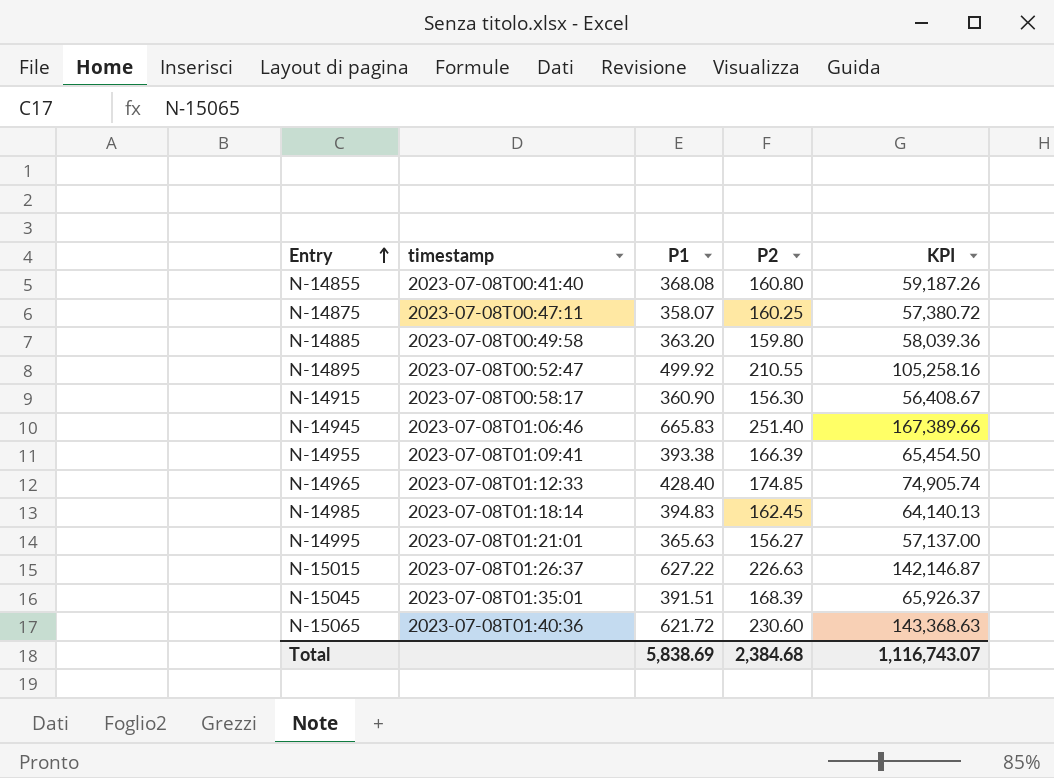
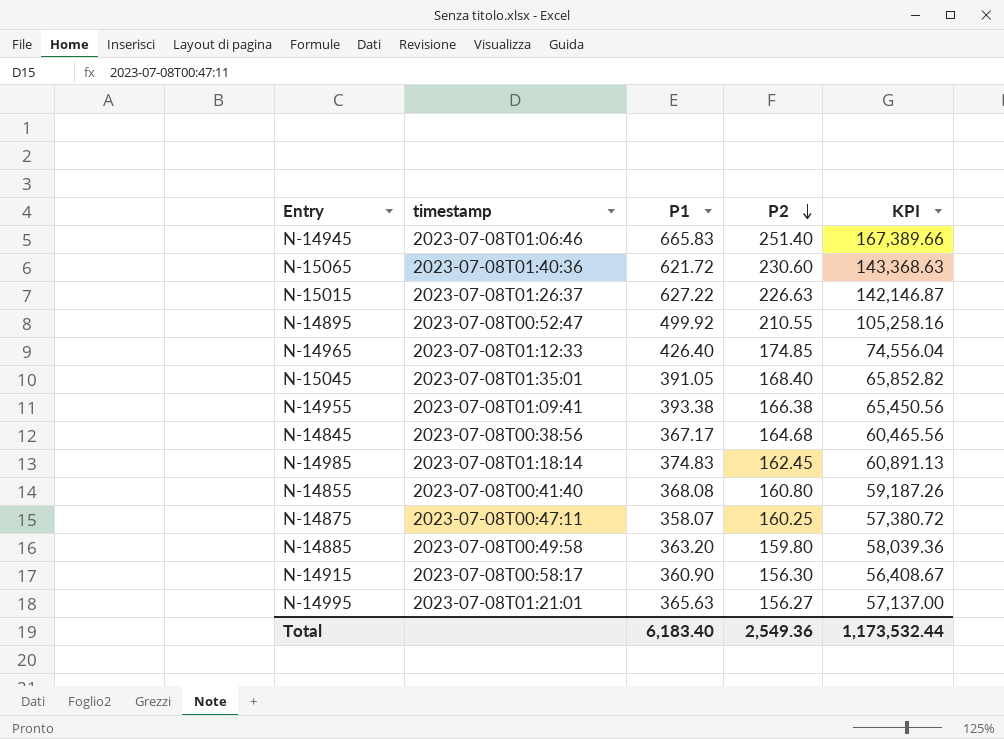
row order: Entry ascending -> P2 descending
N-14965 | P1: 428.40 -> 426.40
N-14965 | KPI: 74,905.74 -> 74,556.04
N-15045 | P1: 391.51 -> 391.05
N-15045 | P2: 168.39 -> 168.40
N-15045 | KPI: 65,926.37 -> 65,852.82
N-14955 | P2: 166.39 -> 166.38
N-14955 | KPI: 65,454.50 -> 65,450.56
row N-14845: none -> 2023-07-08T00:38:56 | 367.17 | 164.68 | 60,465.56
N-14985 | P1: 394.83 -> 374.83
N-14985 | KPI: 64,140.13 -> 60,891.13
Total | P1: 5,838.69 -> 6,183.40
Total | P2: 2,384.68 -> 2,549.36
Total | KPI: 1,116,743.07 -> 1,173,532.44

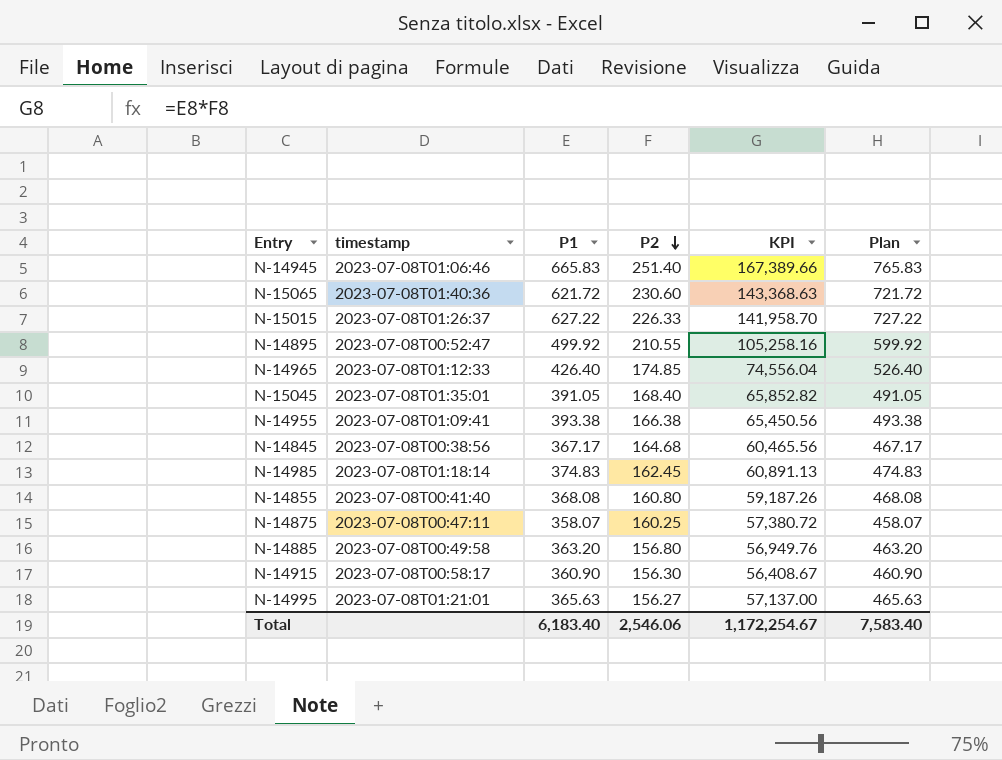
column Plan | formula: none -> [P1] + 100
N-15015 | P2: 226.63 -> 226.33
N-15015 | KPI: 142,146.87 -> 141,958.70
N-14885 | P2: 159.80 -> 156.80
N-14885 | KPI: 58,039.36 -> 56,949.76
Total | P2: 2,549.36 -> 2,546.06
Total | KPI: 1,173,532.44 -> 1,172,254.67

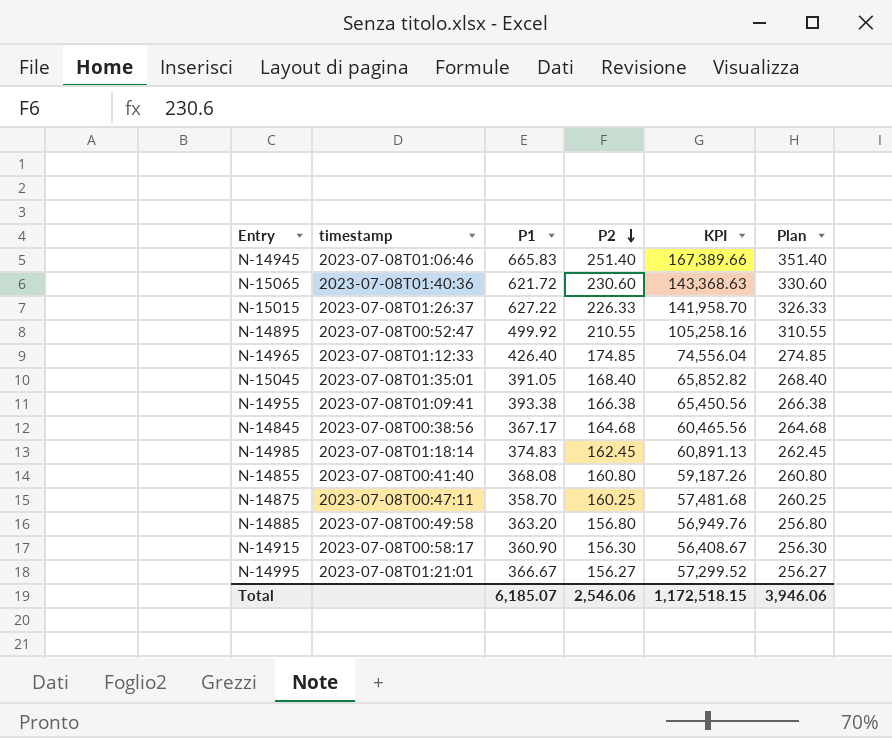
column Plan | formula: [P1] + 100 -> [P2] + 100
N-14875 | P1: 358.07 -> 358.70
N-14875 | KPI: 57,380.72 -> 57,481.68
N-14995 | P1: 365.63 -> 366.67
N-14995 | KPI: 57,137.00 -> 57,299.52
Total | P1: 6,183.40 -> 6,185.07
Total | KPI: 1,172,254.67 -> 1,172,518.15
Total | Plan: 7,583.40 -> 3,946.06

